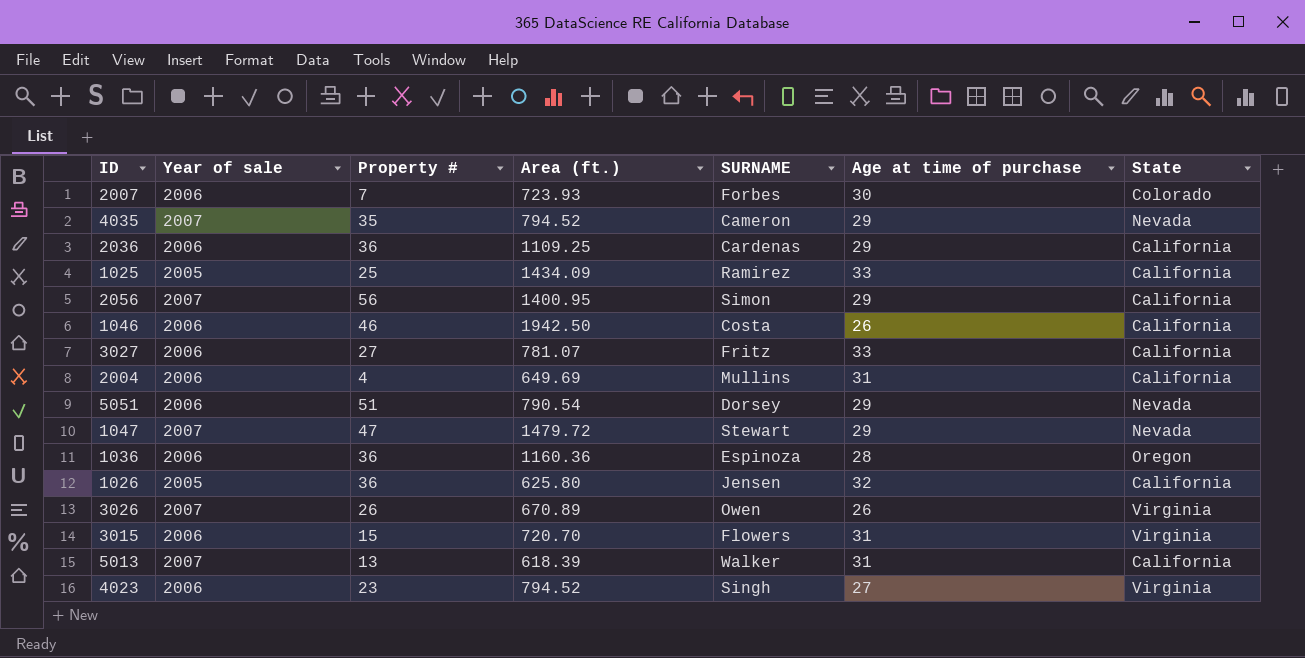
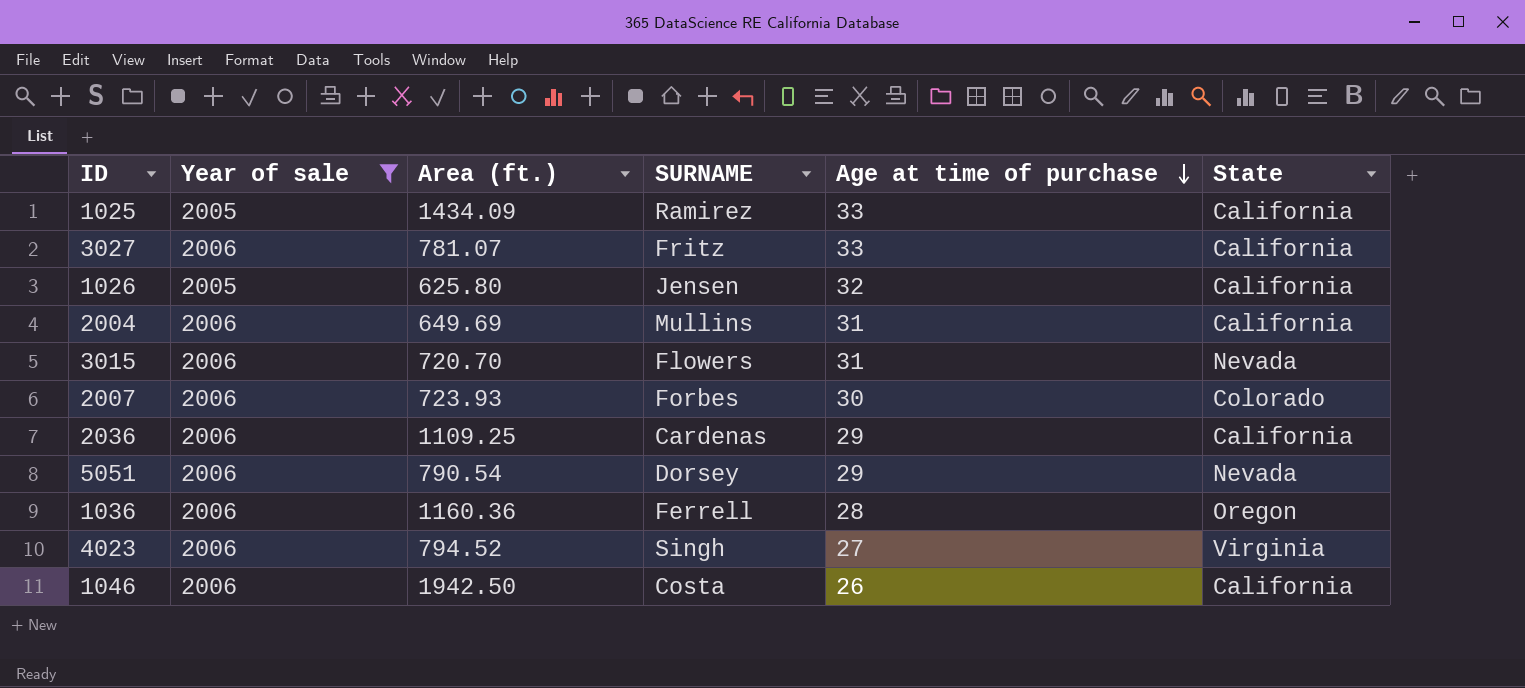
filter: none -> Year of sale != 2007
row order: none -> Age at time of purchase descending
column Property # | position: 3 -> none
3015 | State: Virginia -> Nevada
1036 | SURNAME: Espinoza -> Ferrell

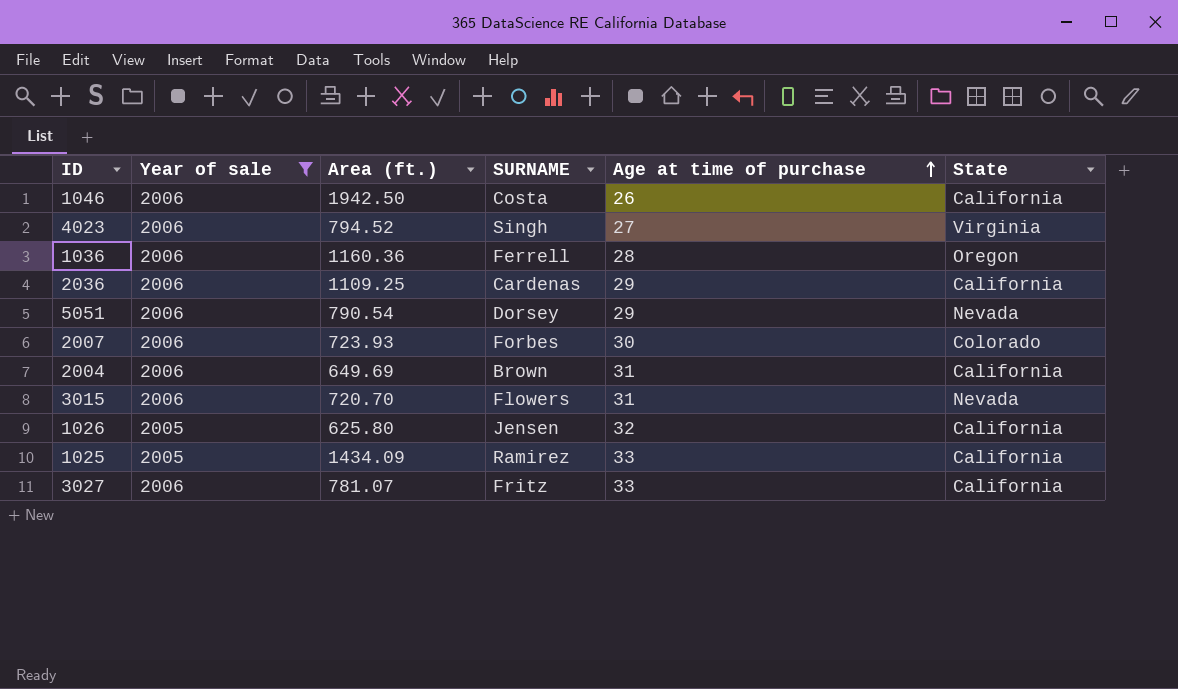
row order: Age at time of purchase descending -> Age at time of purchase ascending
2004 | SURNAME: Mullins -> Brown

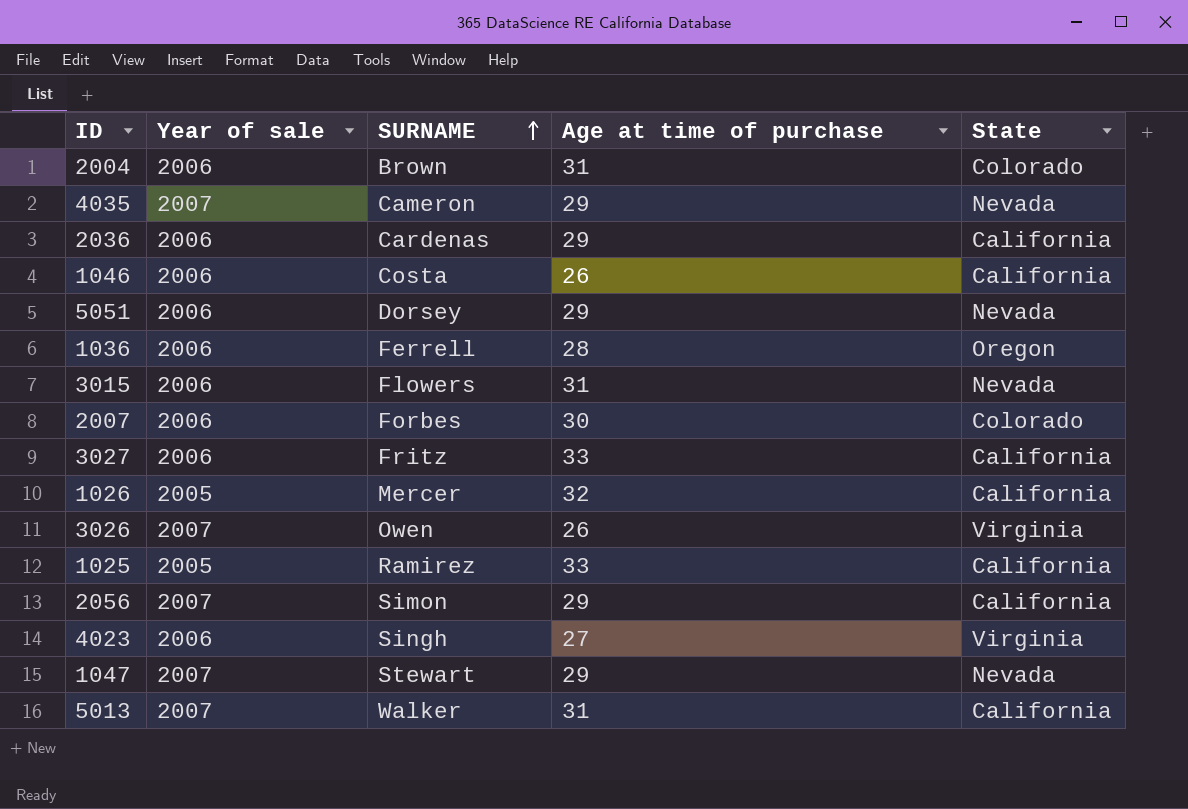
filter: Year of sale != 2007 -> none
row order: Age at time of purchase ascending -> SURNAME ascending
column Area (ft.) | position: 3 -> none
2004 | State: California -> Colorado
1026 | SURNAME: Jensen -> Mercer

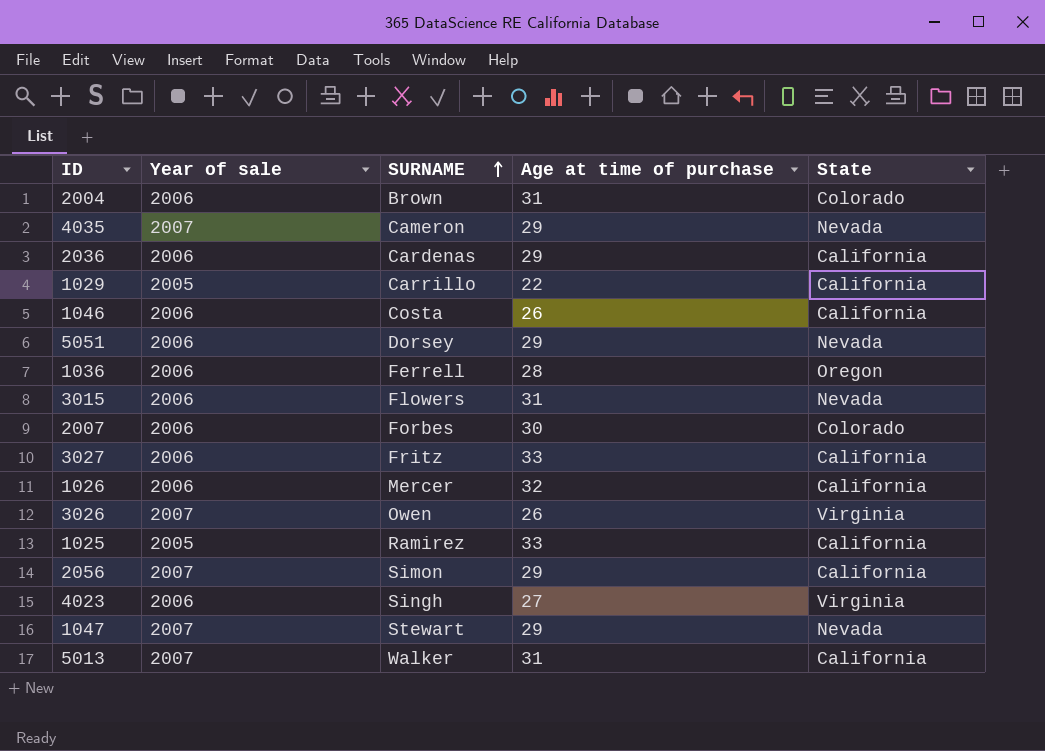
row 1029: none -> 2005 | Carrillo | 22 | California
1026 | Year of sale: 2005 -> 2006

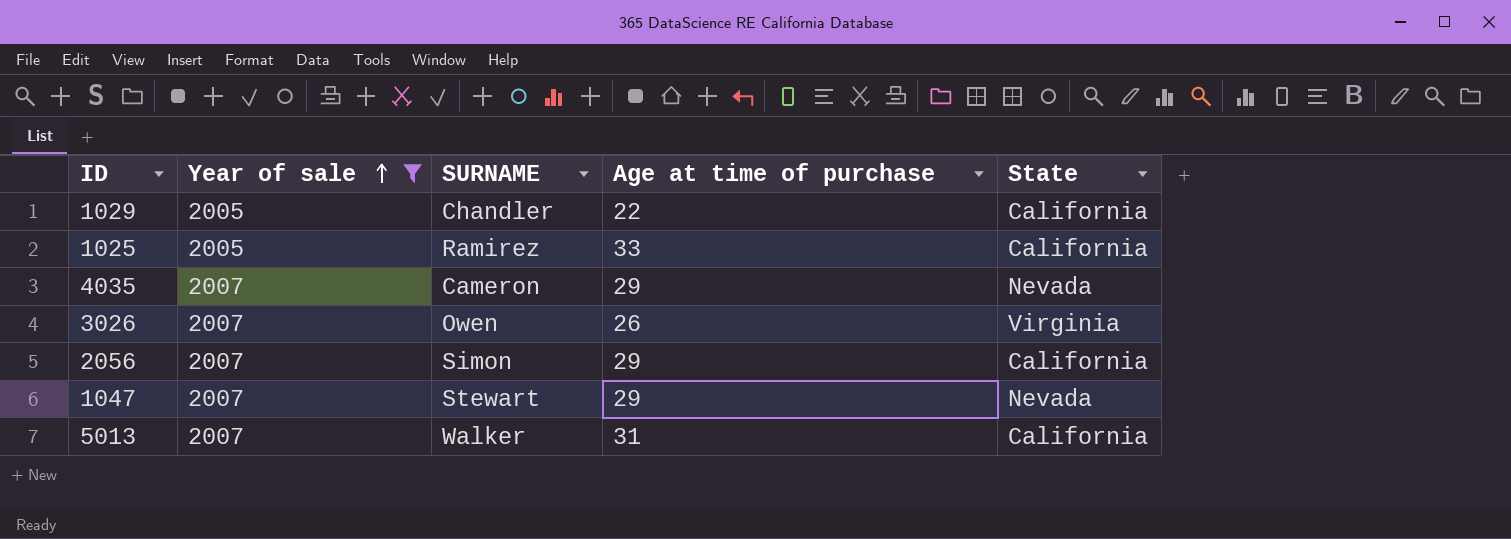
filter: none -> Year of sale != 2006
row order: SURNAME ascending -> Year of sale ascending
1029 | SURNAME: Carrillo -> Chandler

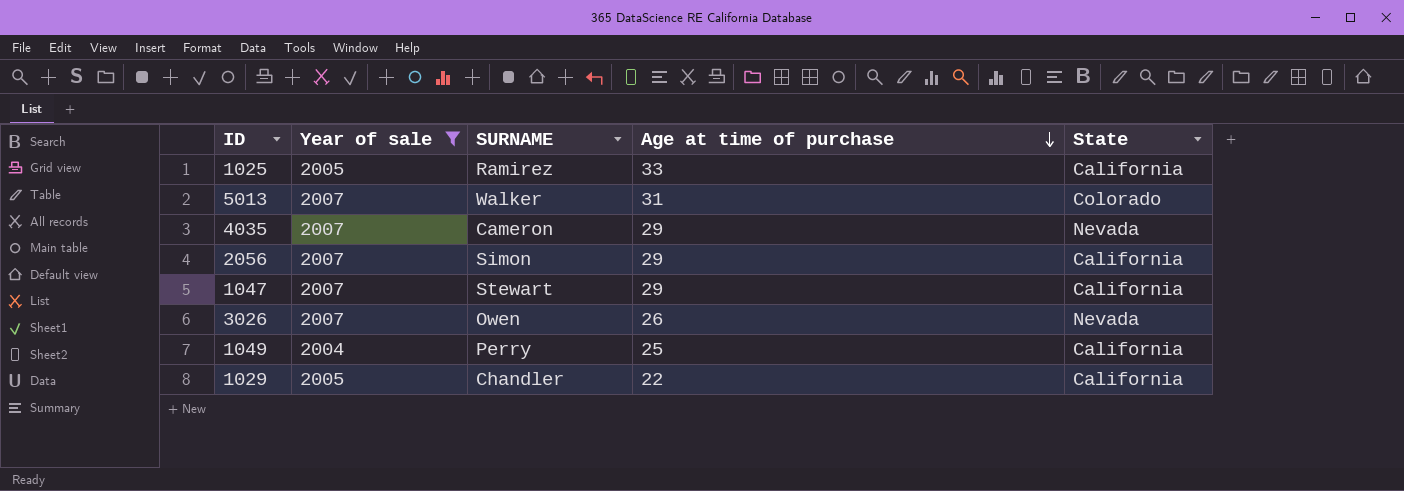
row order: Year of sale ascending -> Age at time of purchase descending
5013 | State: California -> Colorado
1047 | State: Nevada -> California
3026 | State: Virginia -> Nevada
row 1049: none -> 2004 | Perry | 25 | California

